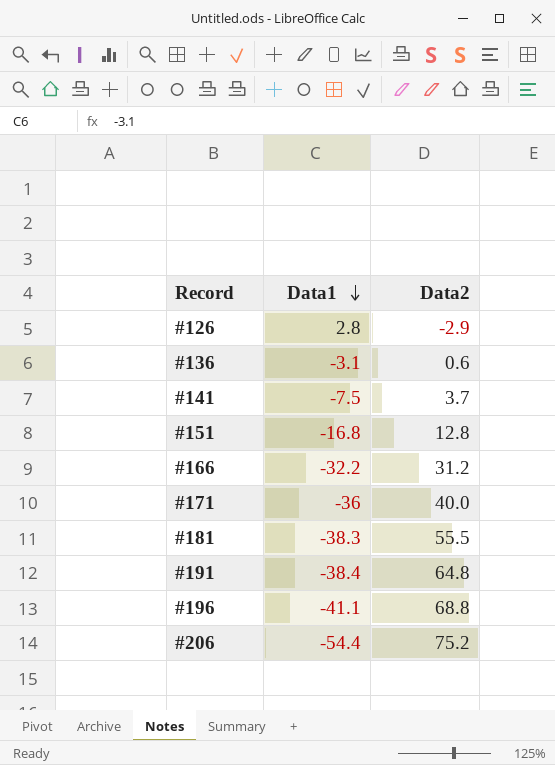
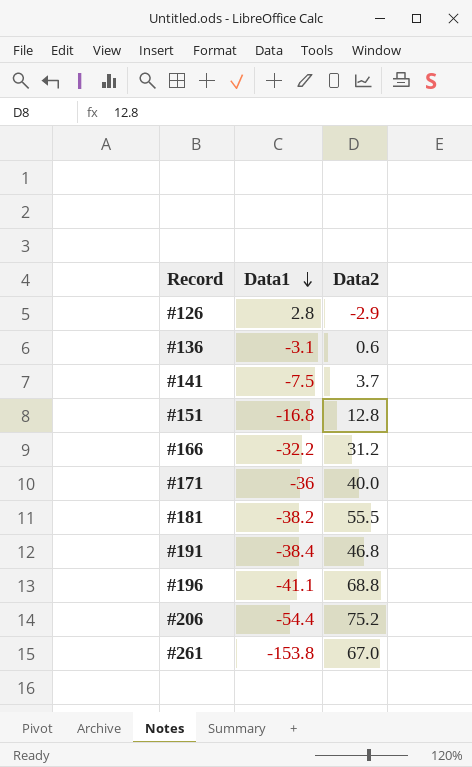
#181 | Data1: -38.3 -> -38.2
#191 | Data2: 64.8 -> 46.8
row #261: none -> -153.8 | 67.0

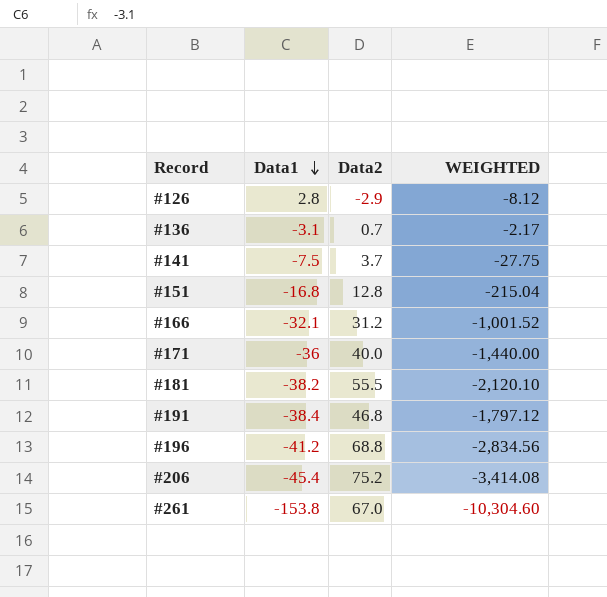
column WEIGHTED | formula: none -> [Data1] * [Data2]
#136 | Data2: 0.6 -> 0.7
#166 | Data1: -32.2 -> -32.1
#196 | Data1: -41.1 -> -41.2
#206 | Data1: -54.4 -> -45.4

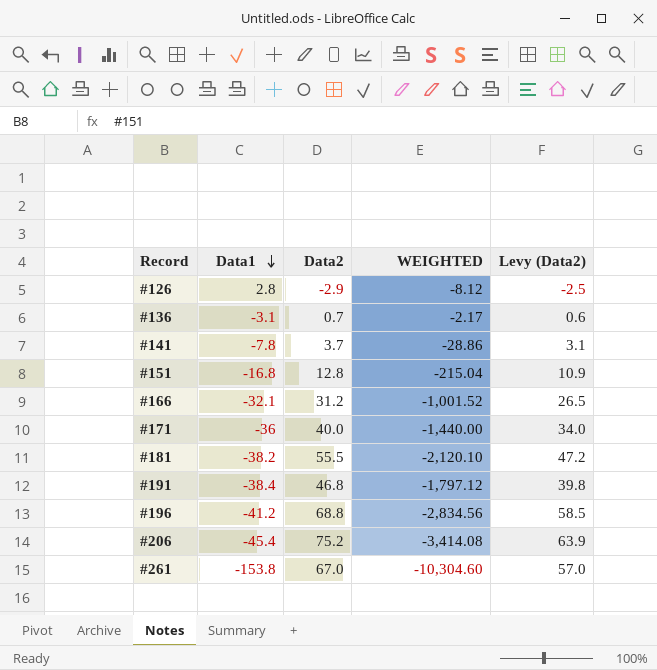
column Levy (Data2) | formula: none -> [Data2] * 0.85
#141 | Data1: -7.5 -> -7.8
#141 | WEIGHTED: -27.75 -> -28.86

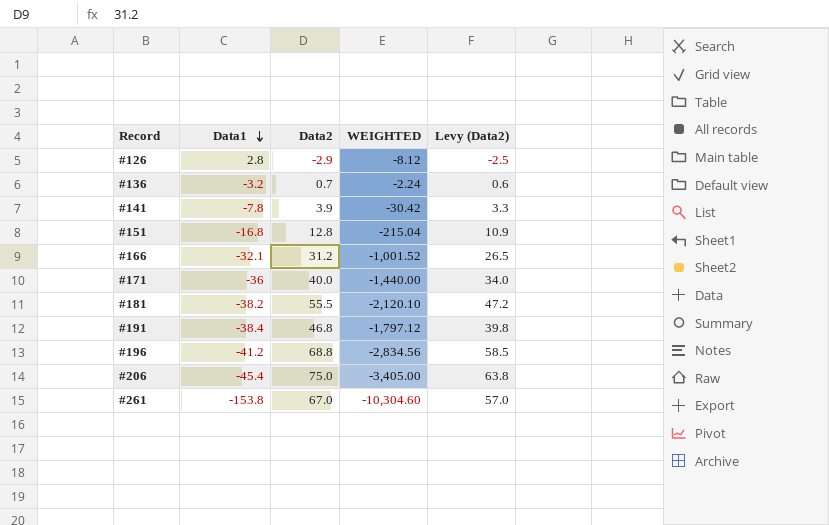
#136 | Data1: -3.1 -> -3.2
#136 | WEIGHTED: -2.17 -> -2.24
#141 | Data2: 3.7 -> 3.9
#141 | WEIGHTED: -28.86 -> -30.42
#141 | Levy (Data2): 3.1 -> 3.3
#206 | Data2: 75.2 -> 75.0
#206 | WEIGHTED: -3,414.08 -> -3,405.00
#206 | Levy (Data2): 63.9 -> 63.8

